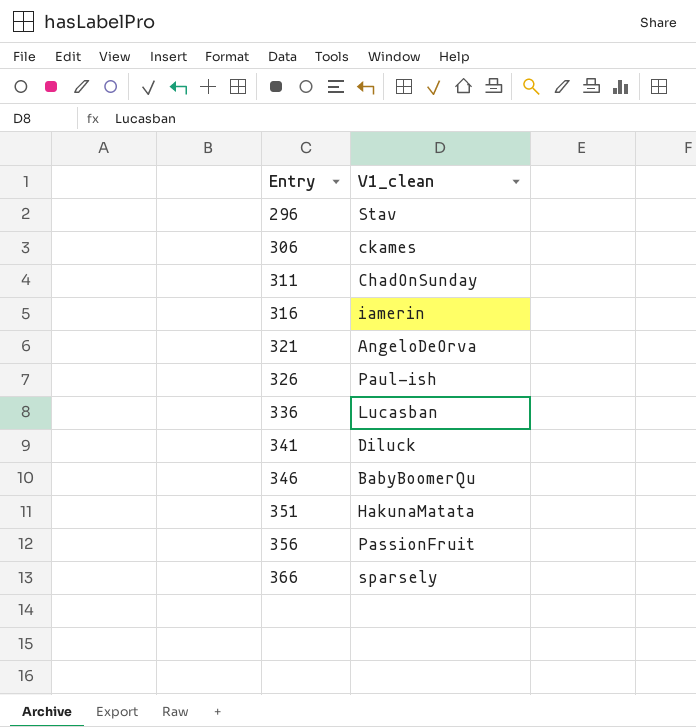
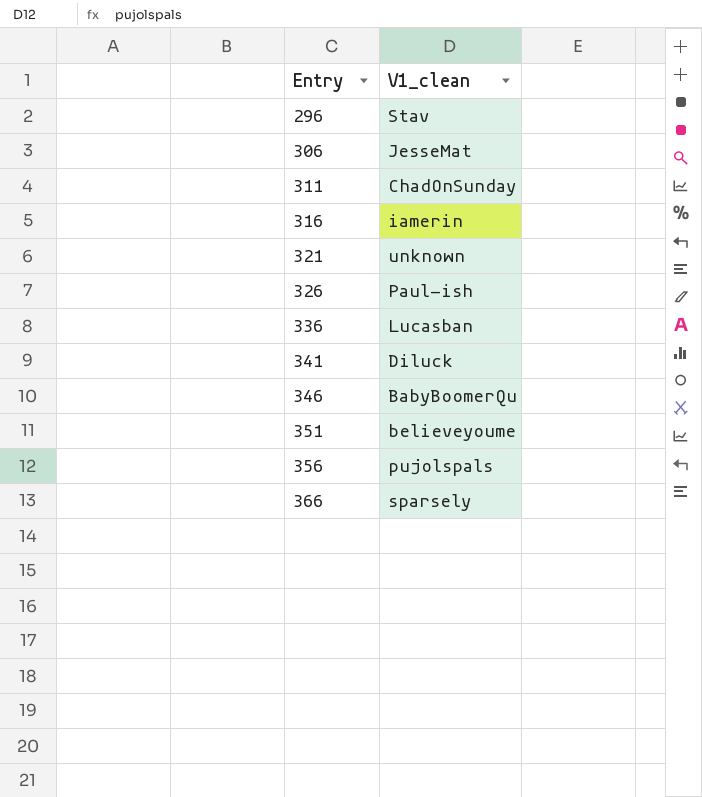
306 | V1_clean: ckames -> JesseMat
321 | V1_clean: AngeloDeOrva -> unknown
351 | V1_clean: HakunaMatata -> believeyoume
356 | V1_clean: PassionFruit -> pujolspals

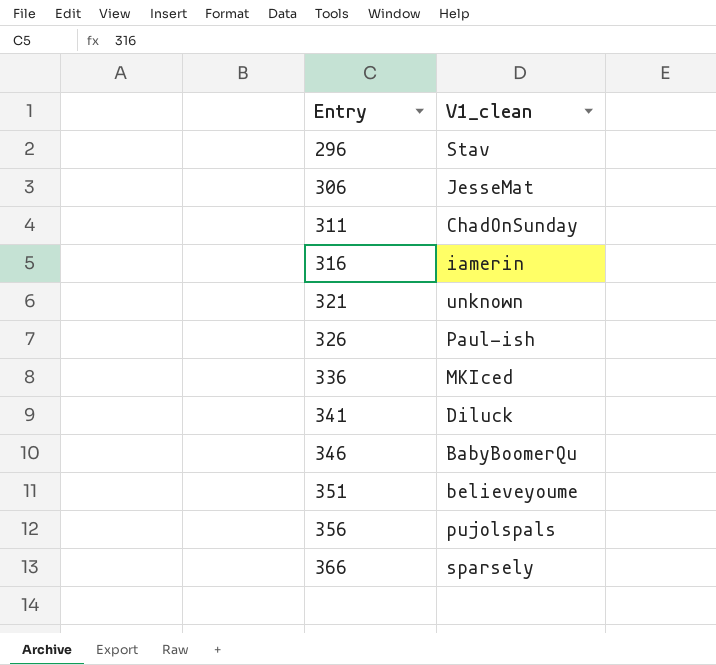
336 | V1_clean: Lucasban -> MKIced

